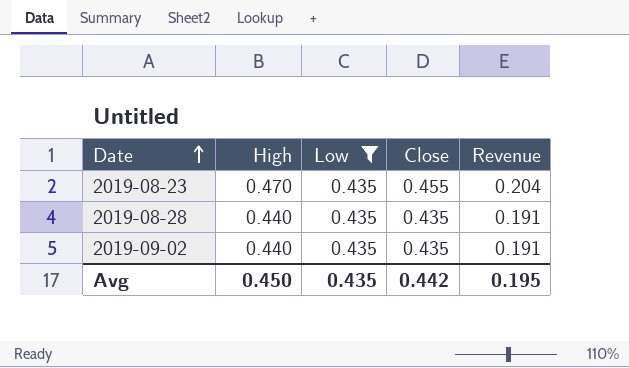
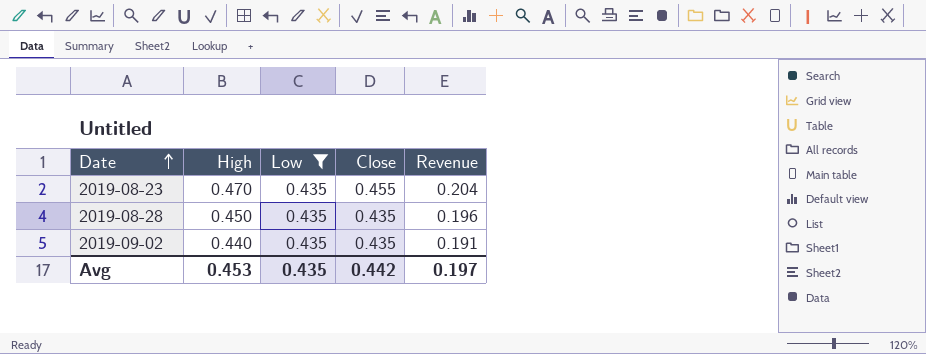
2019-08-28 | High: 0.440 -> 0.450
2019-08-28 | Revenue: 0.191 -> 0.196
Avg | High: 0.450 -> 0.453
Avg | Revenue: 0.195 -> 0.197

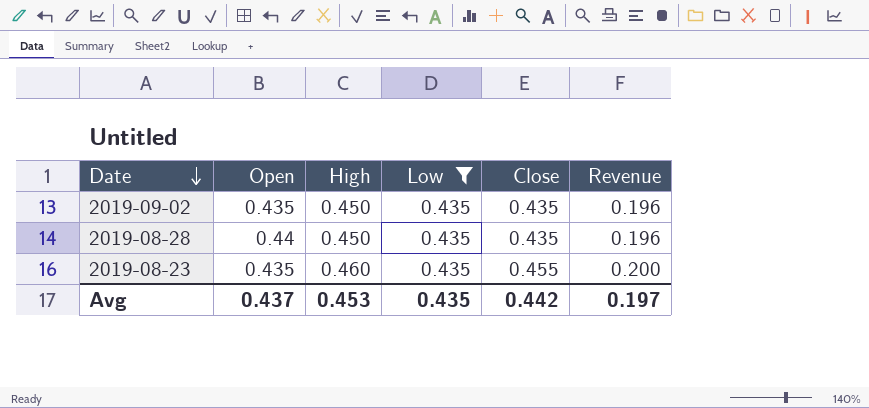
row order: Date ascending -> Date descending
column Open | position: none -> 2
2019-09-02 | High: 0.440 -> 0.450
2019-09-02 | Revenue: 0.191 -> 0.196
2019-08-23 | High: 0.470 -> 0.460
2019-08-23 | Revenue: 0.204 -> 0.200

